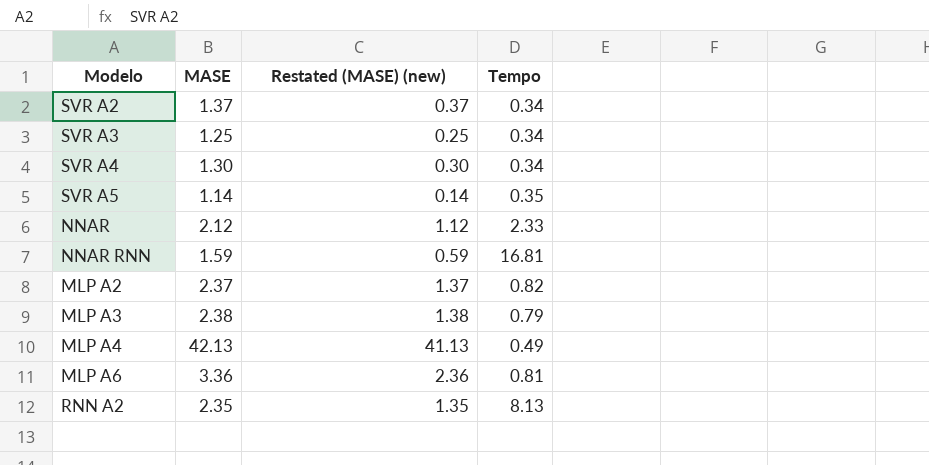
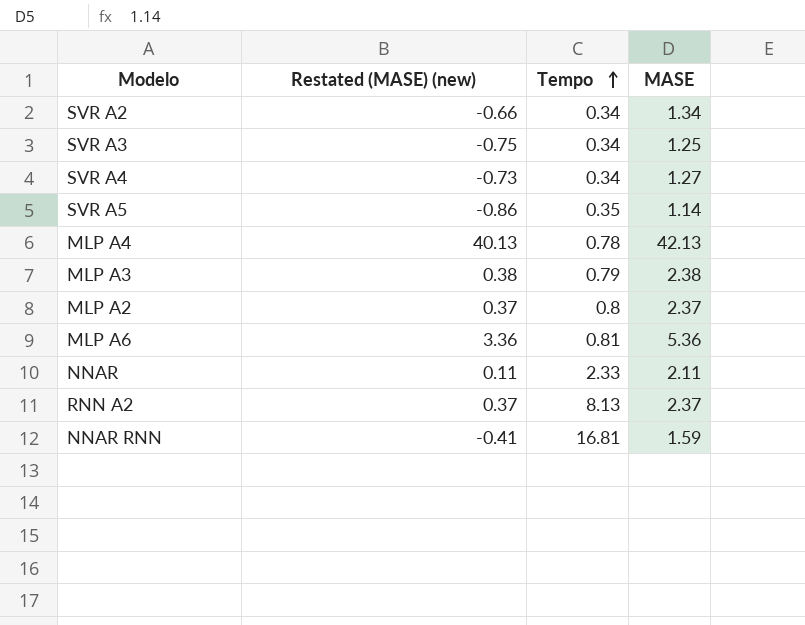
row order: none -> Tempo ascending
column Restated (MASE) (new) | formula: [MASE] - 1 -> [MASE] - 2
column MASE | position: 2 -> 4
SVR A2 | MASE: 1.37 -> 1.34
SVR A4 | MASE: 1.30 -> 1.27
MLP A4 | Tempo: 0.49 -> 0.78
MLP A2 | Tempo: 0.82 -> 0.8
MLP A6 | MASE: 3.36 -> 5.36
NNAR | MASE: 2.12 -> 2.11
RNN A2 | MASE: 2.35 -> 2.37

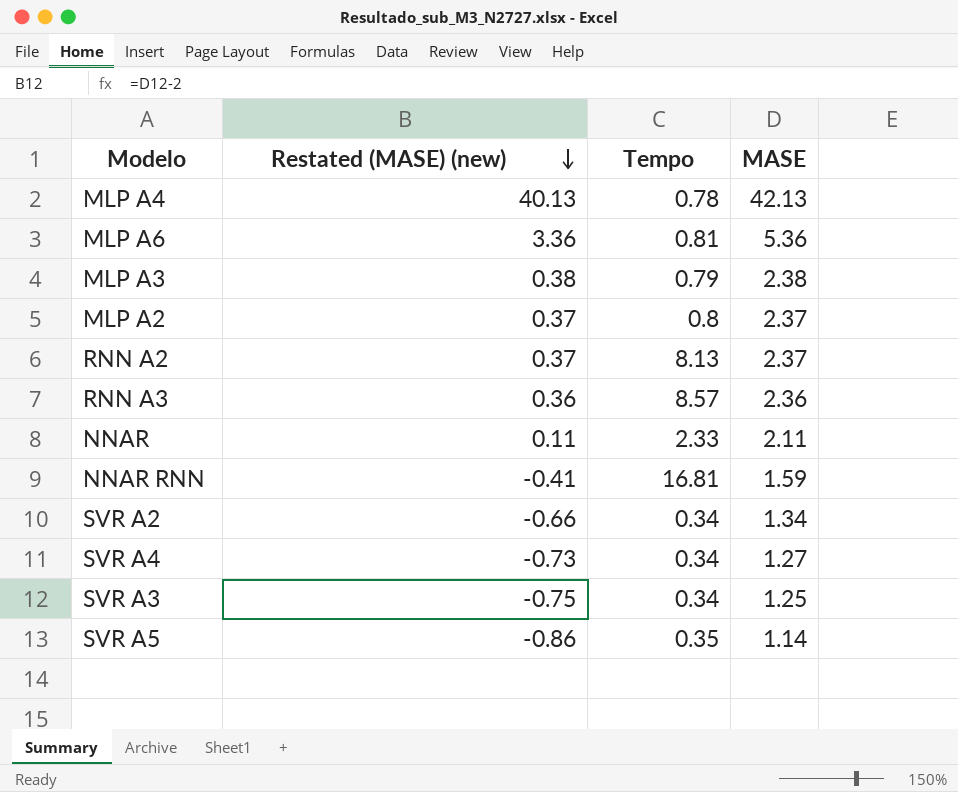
row order: Tempo ascending -> Restated (MASE) (new) descending
row RNN A3: none -> 0.36 | 8.57 | 2.36

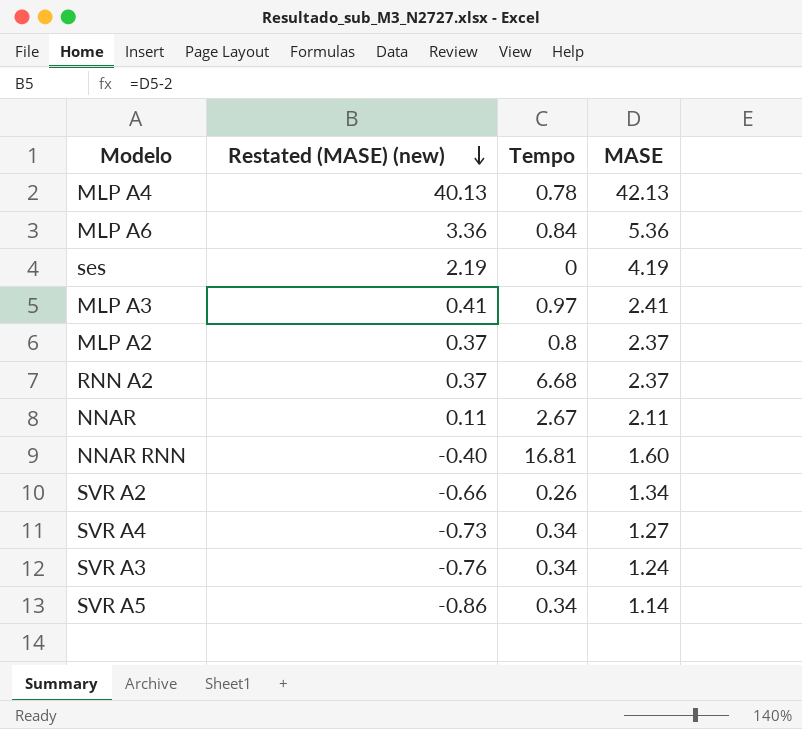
row RNN A3: 0.36 | 8.57 | 2.36 -> none
MLP A6 | Tempo: 0.81 -> 0.84
row ses: none -> 2.19 | 0 | 4.19
MLP A3 | Restated (MASE) (new): 0.38 -> 0.41
MLP A3 | Tempo: 0.79 -> 0.97
MLP A3 | MASE: 2.38 -> 2.41
RNN A2 | Tempo: 8.13 -> 6.68
NNAR | Tempo: 2.33 -> 2.67
NNAR RNN | Restated (MASE) (new): -0.41 -> -0.40
NNAR RNN | MASE: 1.59 -> 1.60
SVR A2 | Tempo: 0.34 -> 0.26
SVR A3 | Restated (MASE) (new): -0.75 -> -0.76
SVR A3 | MASE: 1.25 -> 1.24
SVR A5 | Tempo: 0.35 -> 0.34

